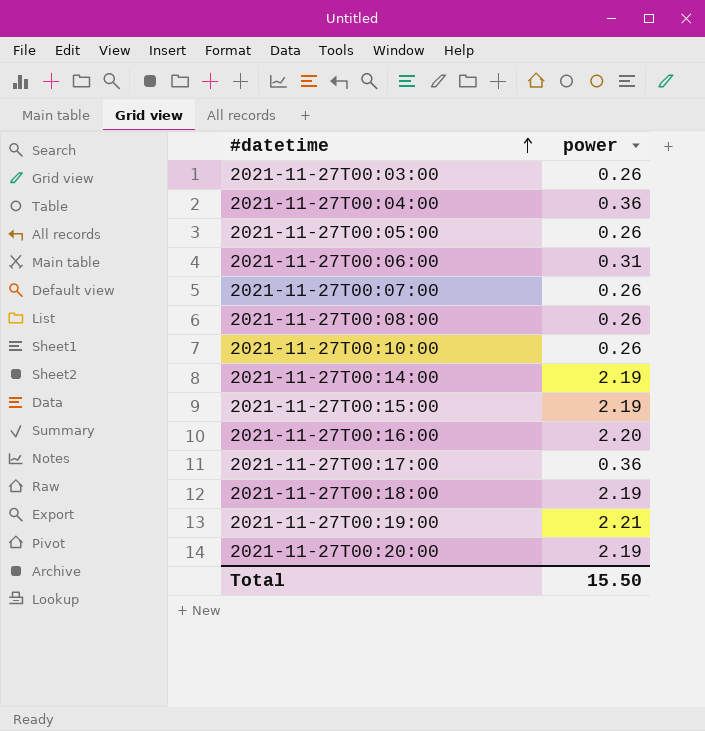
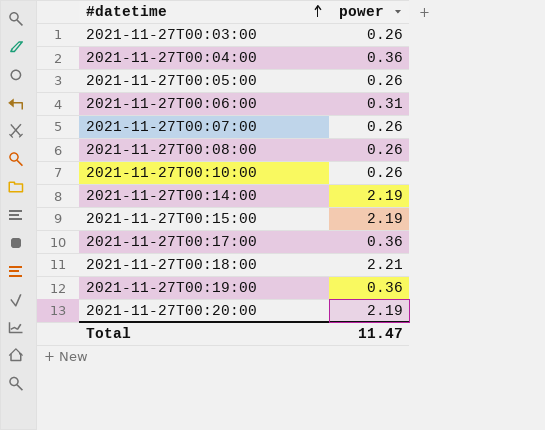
row 2021-11-27T00:16:00: 2.20 -> none
2021-11-27T00:18:00 | power: 2.19 -> 2.21
2021-11-27T00:19:00 | power: 2.21 -> 0.36
Total | power: 15.50 -> 11.47

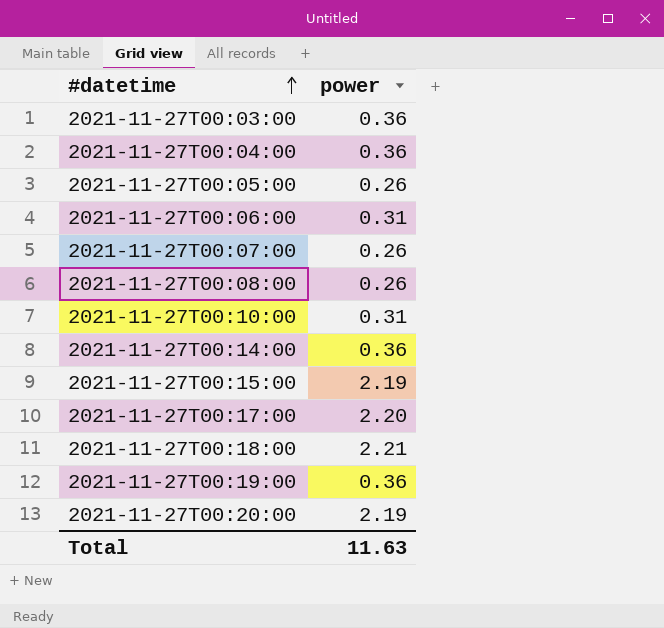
2021-11-27T00:03:00 | power: 0.26 -> 0.36
2021-11-27T00:10:00 | power: 0.26 -> 0.31
2021-11-27T00:14:00 | power: 2.19 -> 0.36
2021-11-27T00:17:00 | power: 0.36 -> 2.20
Total | power: 11.47 -> 11.63

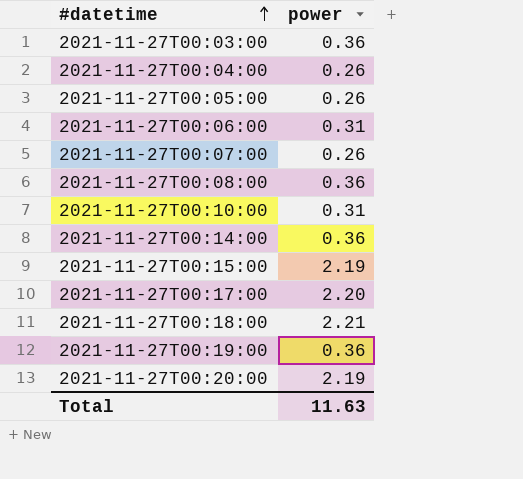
2021-11-27T00:04:00 | power: 0.36 -> 0.26
2021-11-27T00:08:00 | power: 0.26 -> 0.36

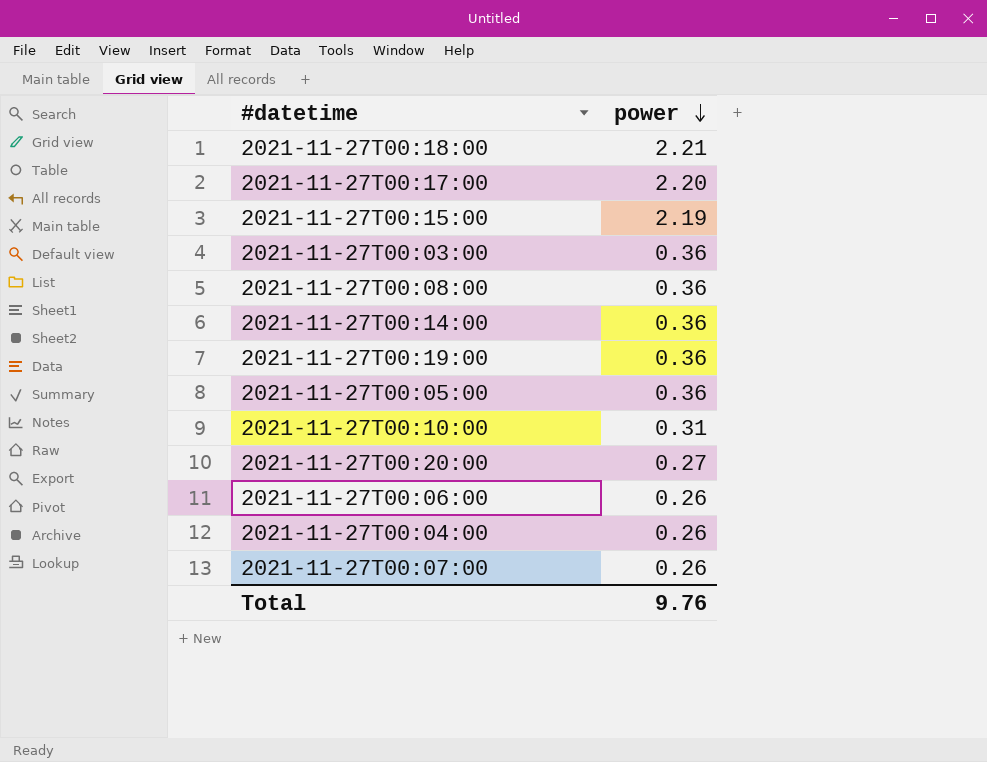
row order: #datetime ascending -> power descending
2021-11-27T00:05:00 | power: 0.26 -> 0.36
2021-11-27T00:20:00 | power: 2.19 -> 0.27
2021-11-27T00:06:00 | power: 0.31 -> 0.26
Total | power: 11.63 -> 9.76

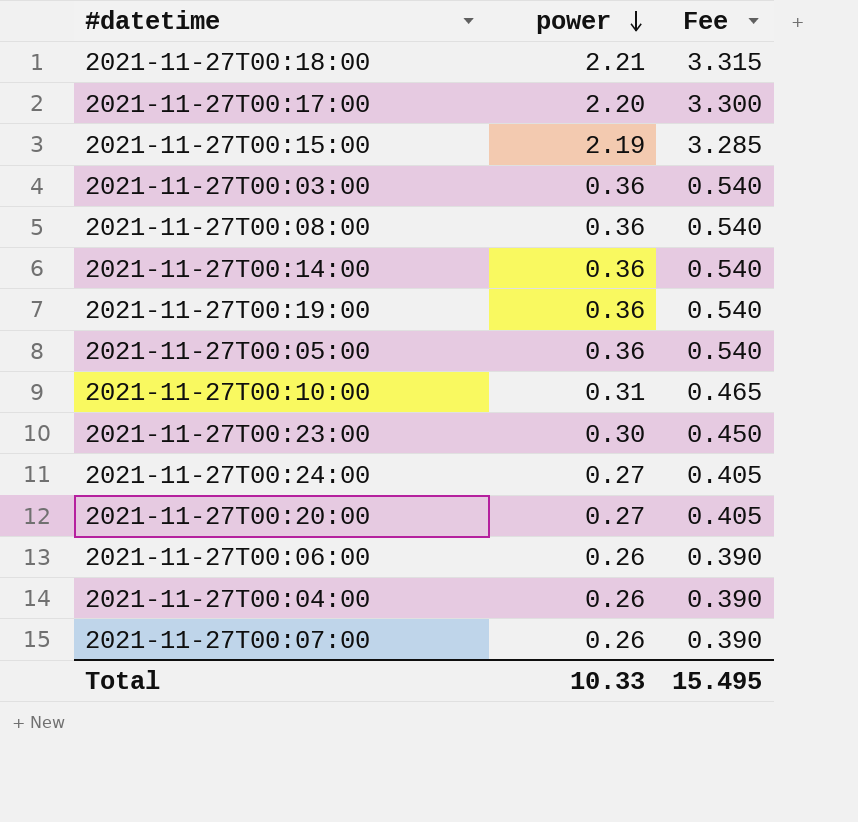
column Fee | formula: none -> [power] * 1.5
row 2021-11-27T00:23:00: none -> 0.30 | 0.450
row 2021-11-27T00:24:00: none -> 0.27 | 0.405
Total | power: 9.76 -> 10.33

